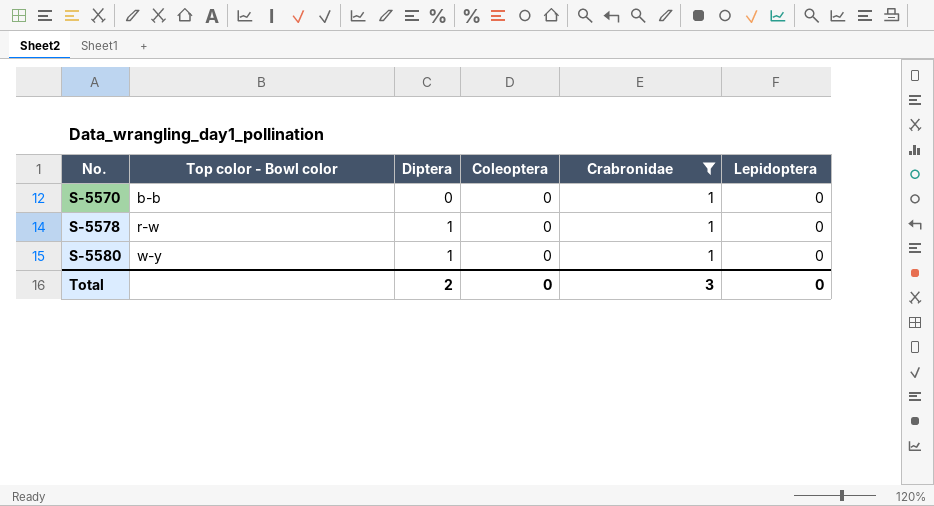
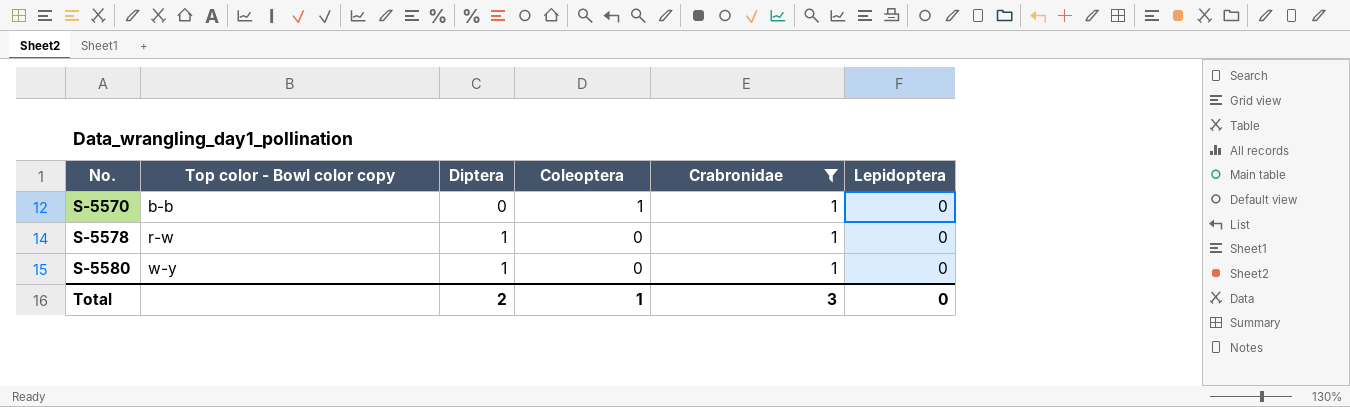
column name: Top color - Bowl color -> Top color - Bowl color copy
S-5570 | Coleoptera: 0 -> 1
Total | Coleoptera: 0 -> 1

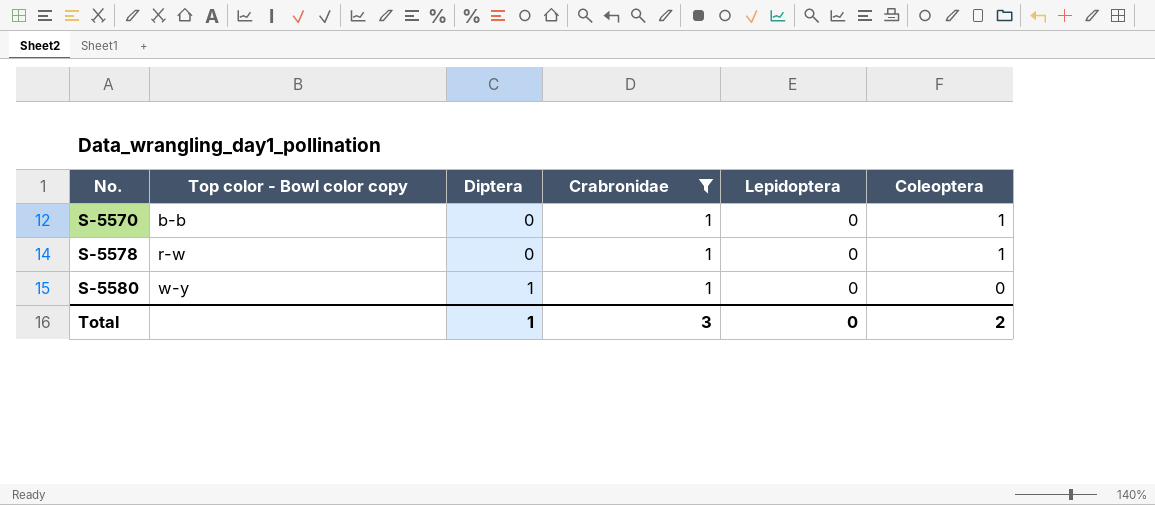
column Coleoptera | position: 4 -> 6
S-5578 | Diptera: 1 -> 0
S-5578 | Coleoptera: 0 -> 1
Total | Diptera: 2 -> 1
Total | Coleoptera: 1 -> 2

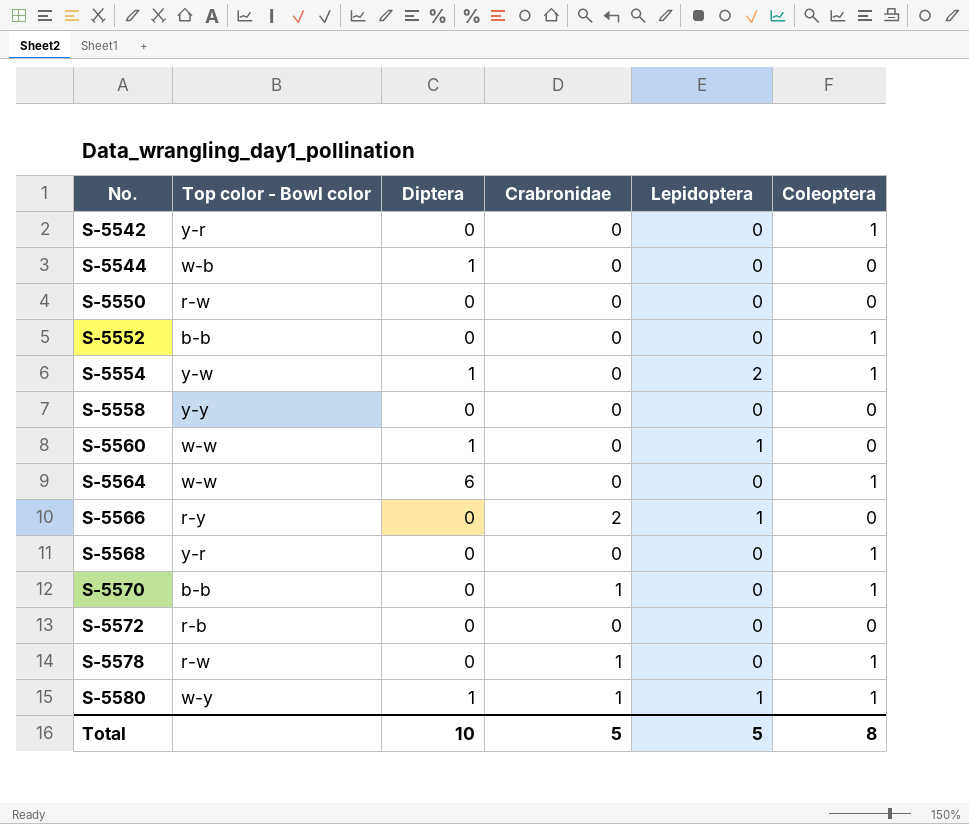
filter: Crabronidae = 1 -> none
column name: Top color - Bowl color copy -> Top color - Bowl color
S-5580 | Lepidoptera: 0 -> 1
S-5580 | Coleoptera: 0 -> 1
Total | Diptera: 1 -> 10
Total | Crabronidae: 3 -> 5
Total | Lepidoptera: 0 -> 5
Total | Coleoptera: 2 -> 8

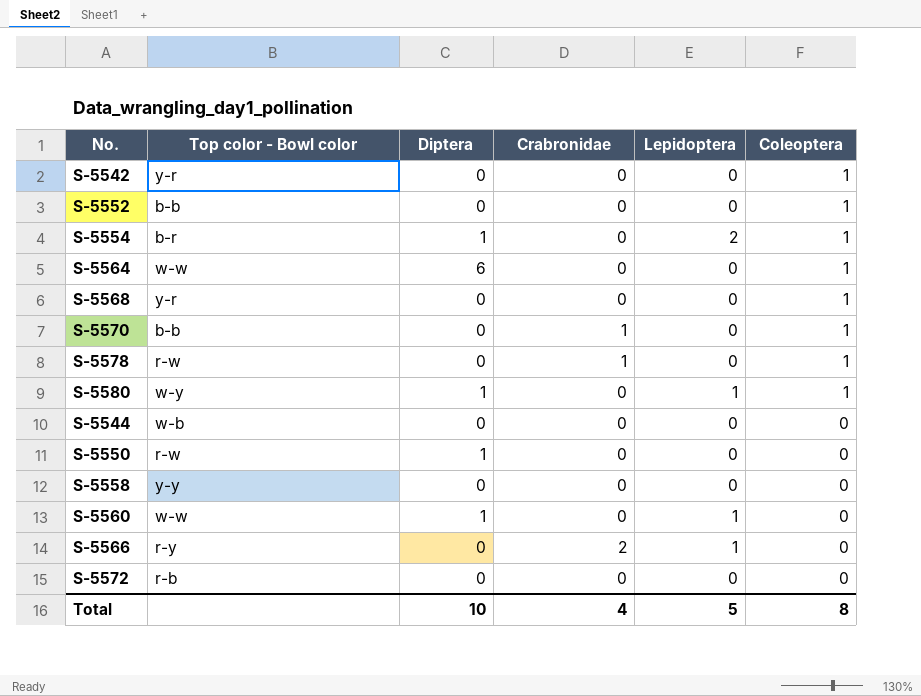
row order: No. ascending -> Coleoptera descending
S-5554 | Top color - Bowl color: y-w -> b-r
S-5580 | Crabronidae: 1 -> 0
S-5544 | Diptera: 1 -> 0
S-5550 | Diptera: 0 -> 1
Total | Crabronidae: 5 -> 4

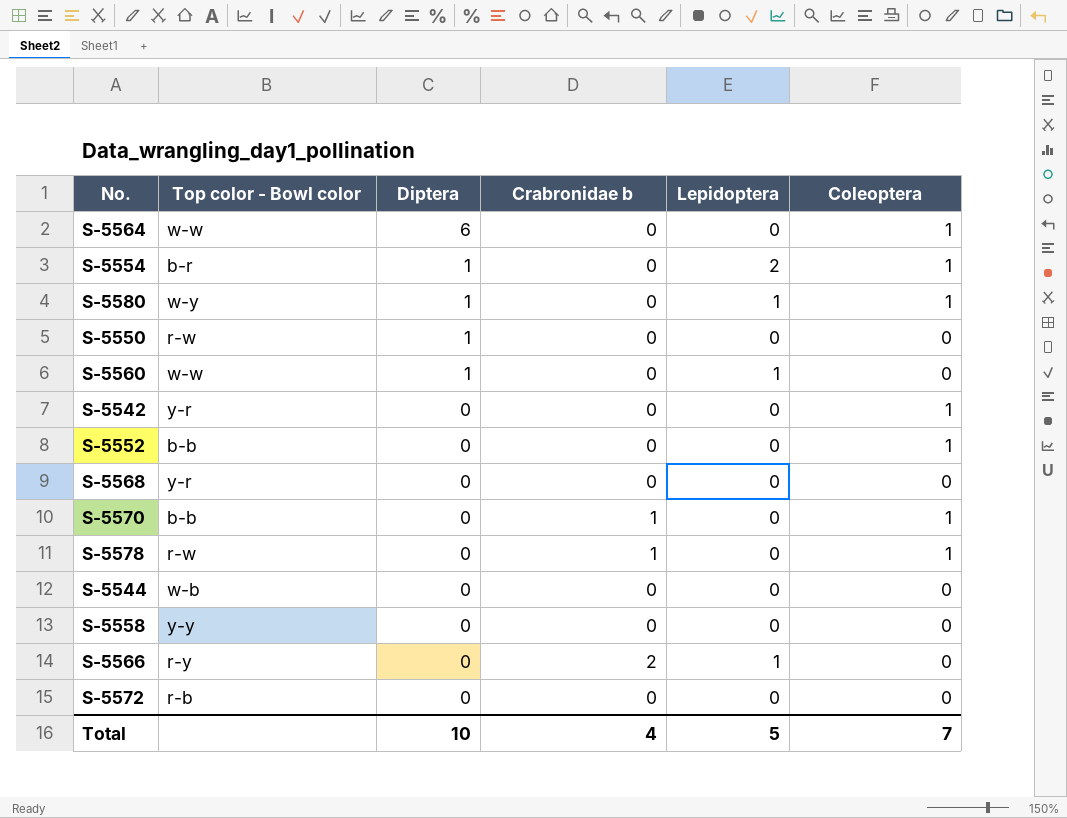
row order: Coleoptera descending -> Diptera descending
column name: Crabronidae -> Crabronidae b
S-5568 | Coleoptera: 1 -> 0
Total | Coleoptera: 8 -> 7

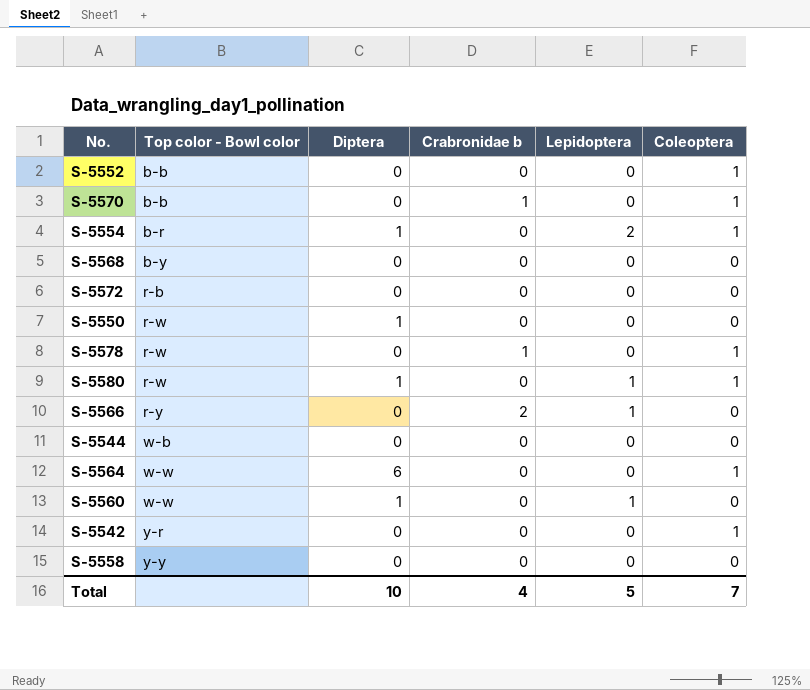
row order: Diptera descending -> Top color - Bowl color ascending
S-5568 | Top color - Bowl color: y-r -> b-y
S-5580 | Top color - Bowl color: w-y -> r-w

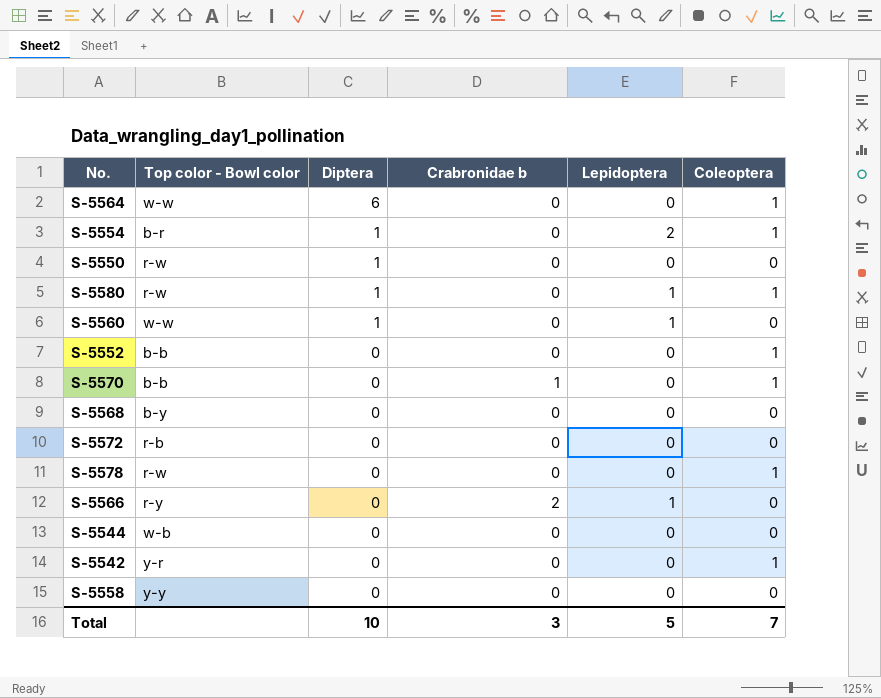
row order: Top color - Bowl color ascending -> Diptera descending
S-5578 | Crabronidae b: 1 -> 0
Total | Crabronidae b: 4 -> 3

